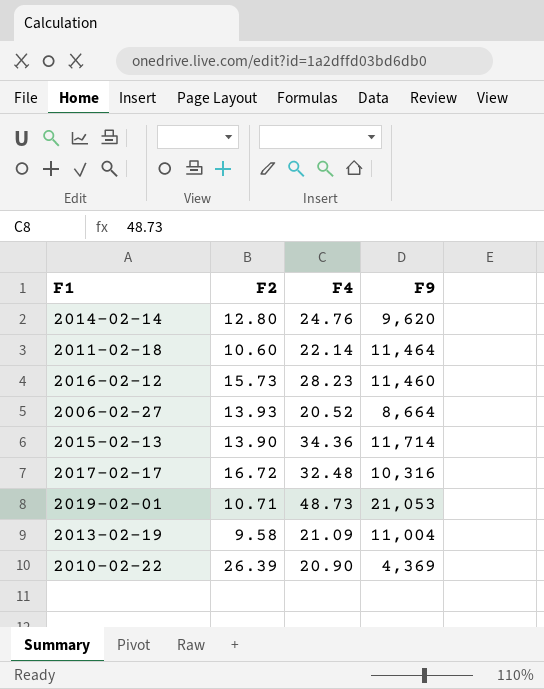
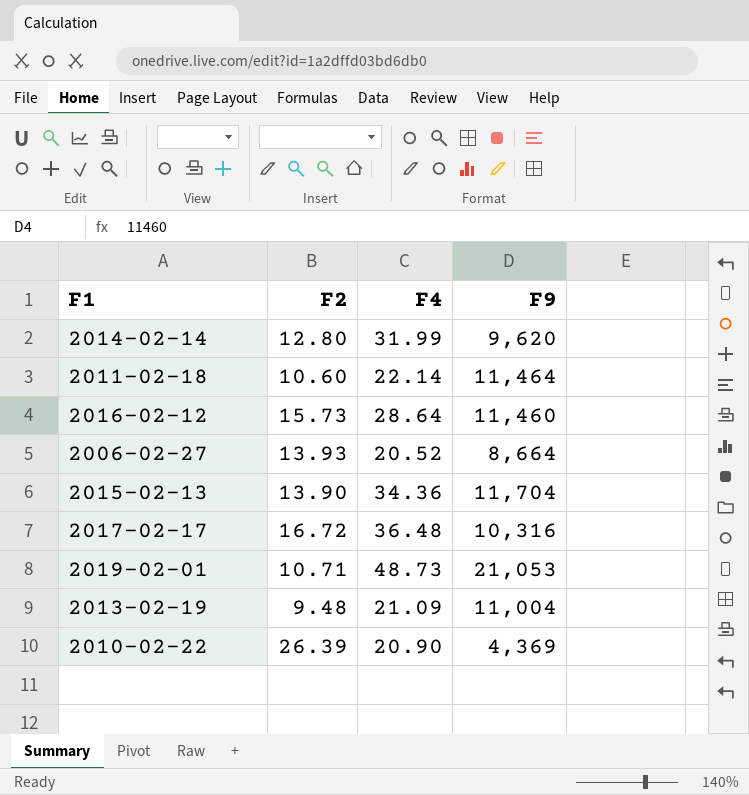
2014-02-14 | F4: 24.76 -> 31.99
2016-02-12 | F4: 28.23 -> 28.64
2015-02-13 | F9: 11,714 -> 11,704
2017-02-17 | F4: 32.48 -> 36.48
2013-02-19 | F2: 9.58 -> 9.48

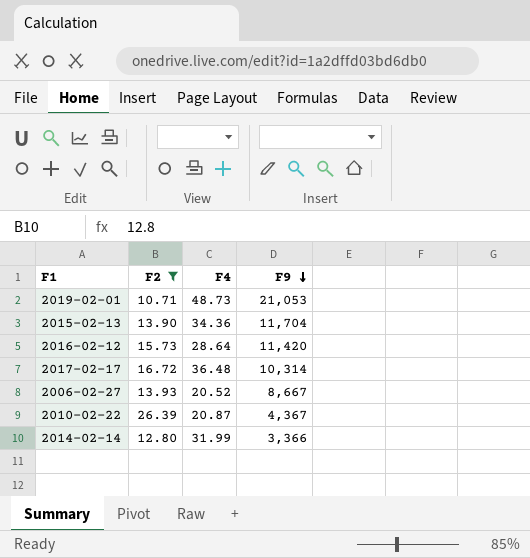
filter: none -> F2 >= 10.71
row order: none -> F9 descending
2016-02-12 | F9: 11,460 -> 11,420
2017-02-17 | F9: 10,316 -> 10,314
2006-02-27 | F9: 8,664 -> 8,667
2010-02-22 | F4: 20.90 -> 20.87
2010-02-22 | F9: 4,369 -> 4,367
2014-02-14 | F9: 9,620 -> 3,366

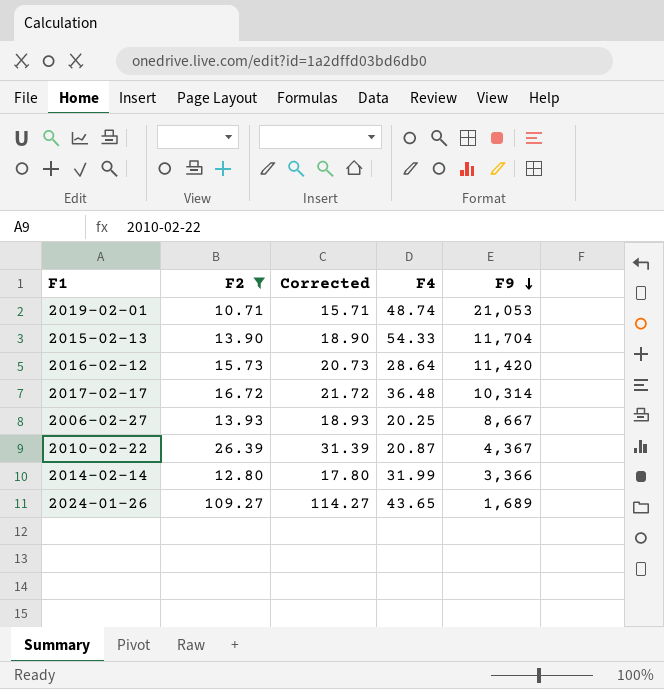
column Corrected | formula: none -> [F2] + 5
2019-02-01 | F4: 48.73 -> 48.74
2015-02-13 | F4: 34.36 -> 54.33
2006-02-27 | F4: 20.52 -> 20.25
row 2024-01-26: none -> 109.27 | 114.27 | 43.65 | 1,689

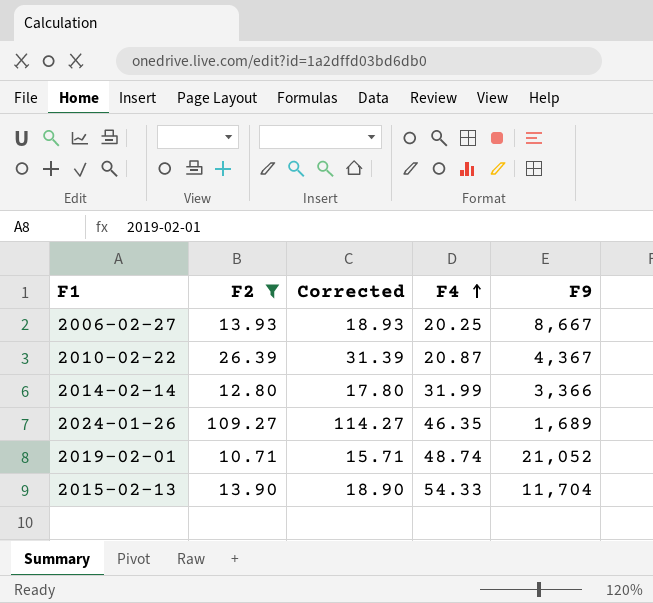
row order: F9 descending -> F4 ascending
row 2016-02-12: 15.73 | 20.73 | 28.64 | 11,420 -> none
row 2017-02-17: 16.72 | 21.72 | 36.48 | 10,314 -> none
2024-01-26 | F4: 43.65 -> 46.35
2019-02-01 | F9: 21,053 -> 21,052

